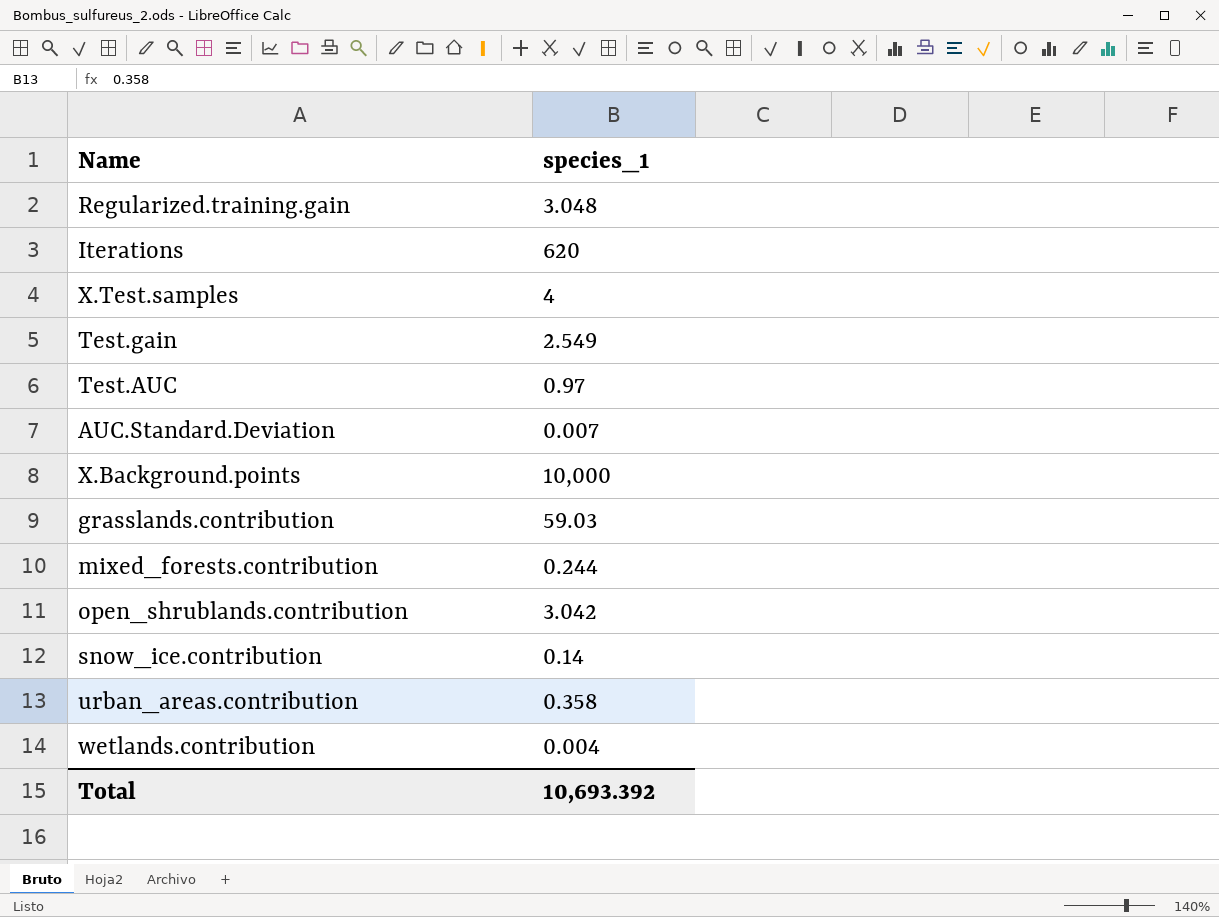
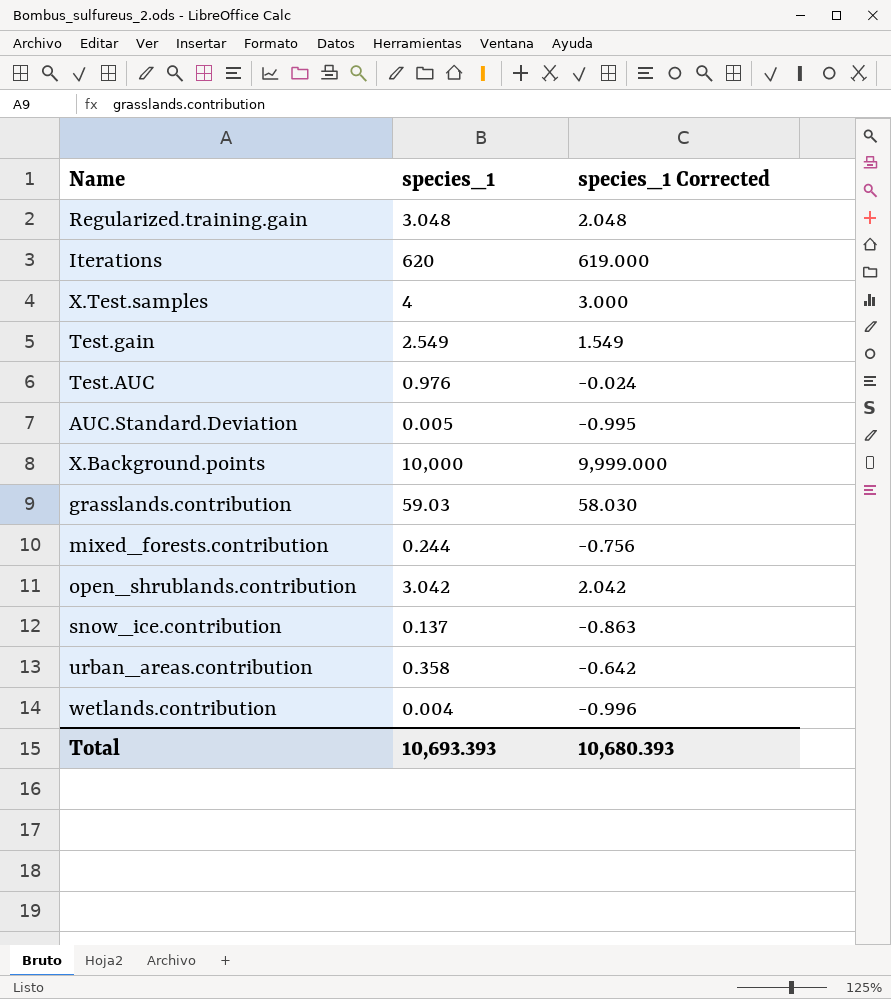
column species_1 Corrected | formula: none -> [species_1] - 1
Test.AUC | species_1: 0.97 -> 0.976
AUC.Standard.Deviation | species_1: 0.007 -> 0.005
snow_ice.contribution | species_1: 0.14 -> 0.137
Total | species_1: 10,693.392 -> 10,693.393

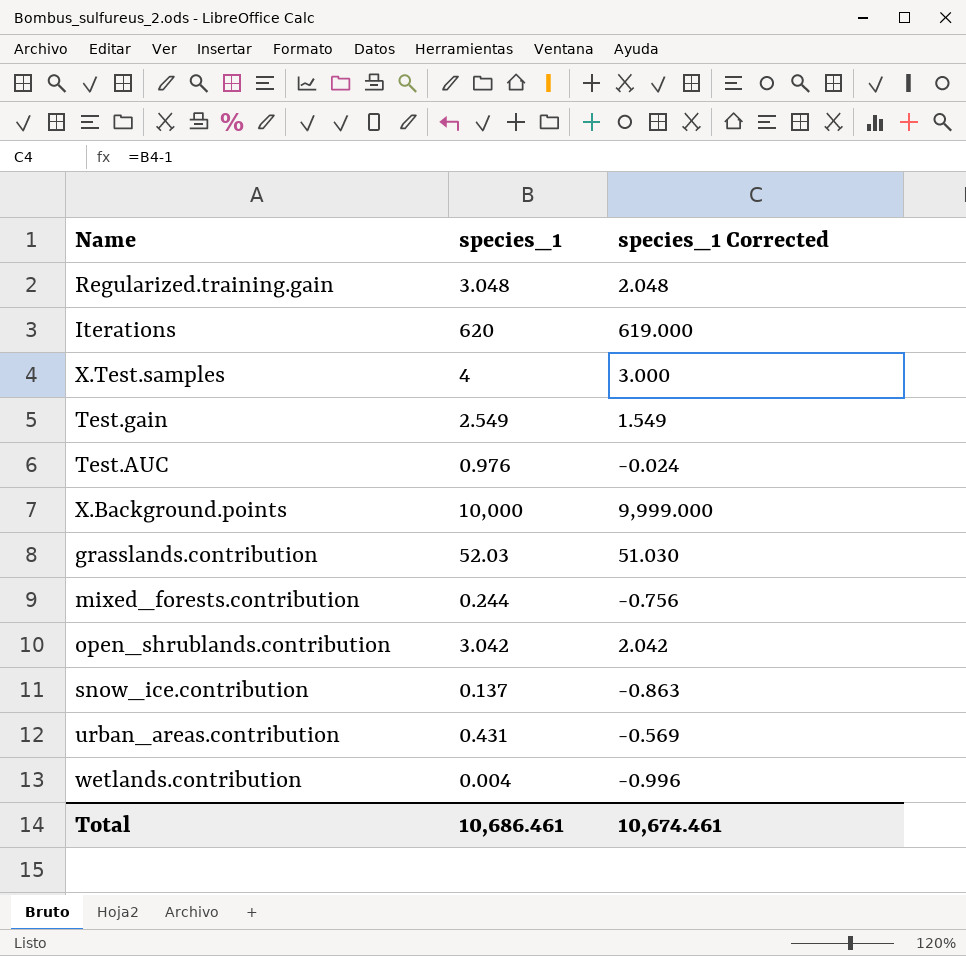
row AUC.Standard.Deviation: 0.005 | -0.995 -> none
grasslands.contribution | species_1: 59.03 -> 52.03
grasslands.contribution | species_1 Corrected: 58.030 -> 51.030
urban_areas.contribution | species_1: 0.358 -> 0.431
urban_areas.contribution | species_1 Corrected: -0.642 -> -0.569
Total | species_1: 10,693.393 -> 10,686.461
Total | species_1 Corrected: 10,680.393 -> 10,674.461

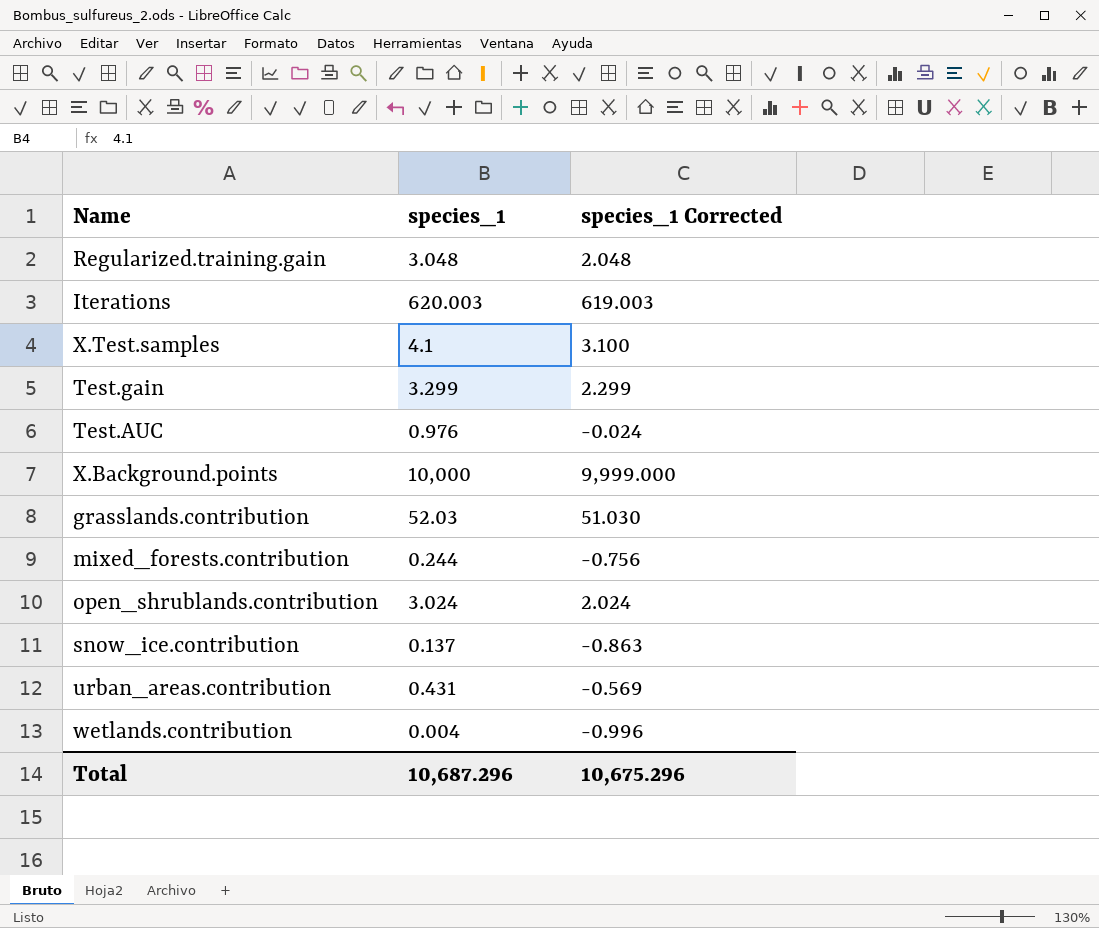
Iterations | species_1: 620 -> 620.003
Iterations | species_1 Corrected: 619.000 -> 619.003
X.Test.samples | species_1: 4 -> 4.1
X.Test.samples | species_1 Corrected: 3.000 -> 3.100
Test.gain | species_1: 2.549 -> 3.299
Test.gain | species_1 Corrected: 1.549 -> 2.299
open_shrublands.contribution | species_1: 3.042 -> 3.024
open_shrublands.contribution | species_1 Corrected: 2.042 -> 2.024
Total | species_1: 10,686.461 -> 10,687.296
Total | species_1 Corrected: 10,674.461 -> 10,675.296

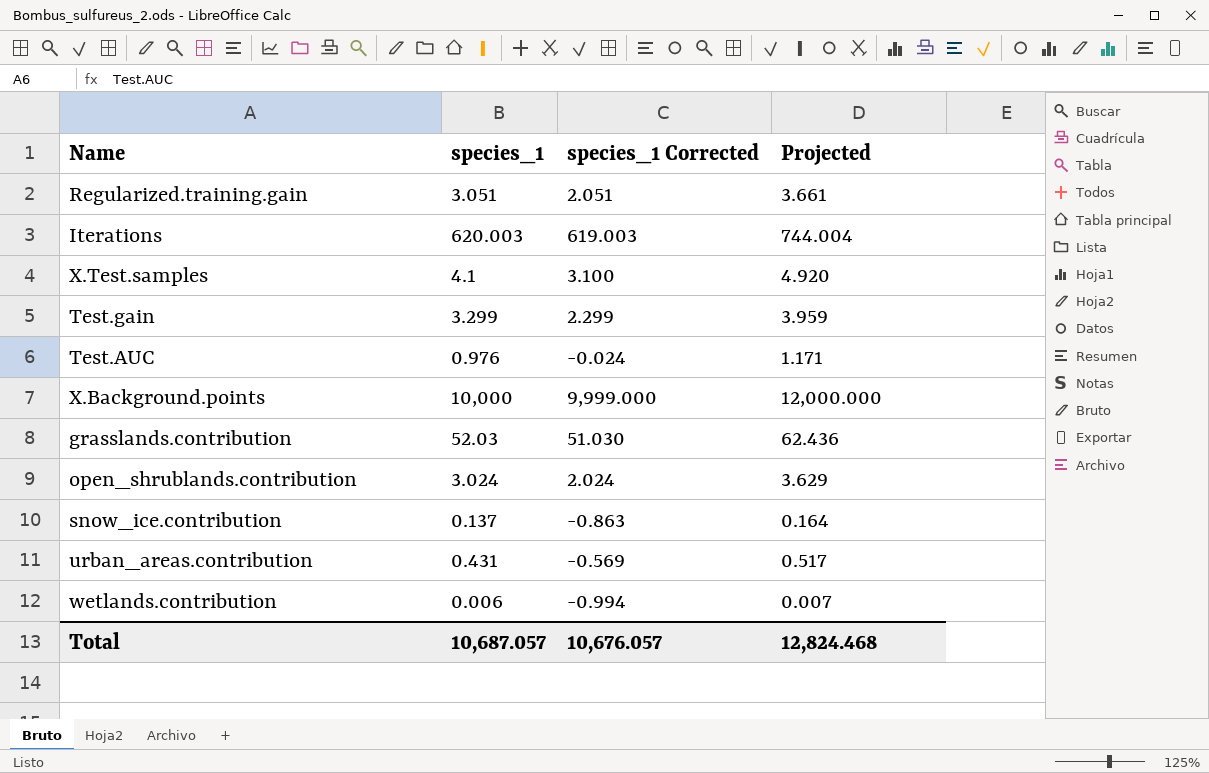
column Projected | formula: none -> [species_1] * 1.2
row mixed_forests.contribution: 0.244 | -0.756 -> none
Regularized.training.gain | species_1: 3.048 -> 3.051
Regularized.training.gain | species_1 Corrected: 2.048 -> 2.051
wetlands.contribution | species_1: 0.004 -> 0.006
wetlands.contribution | species_1 Corrected: -0.996 -> -0.994
Total | species_1: 10,687.296 -> 10,687.057
Total | species_1 Corrected: 10,675.296 -> 10,676.057

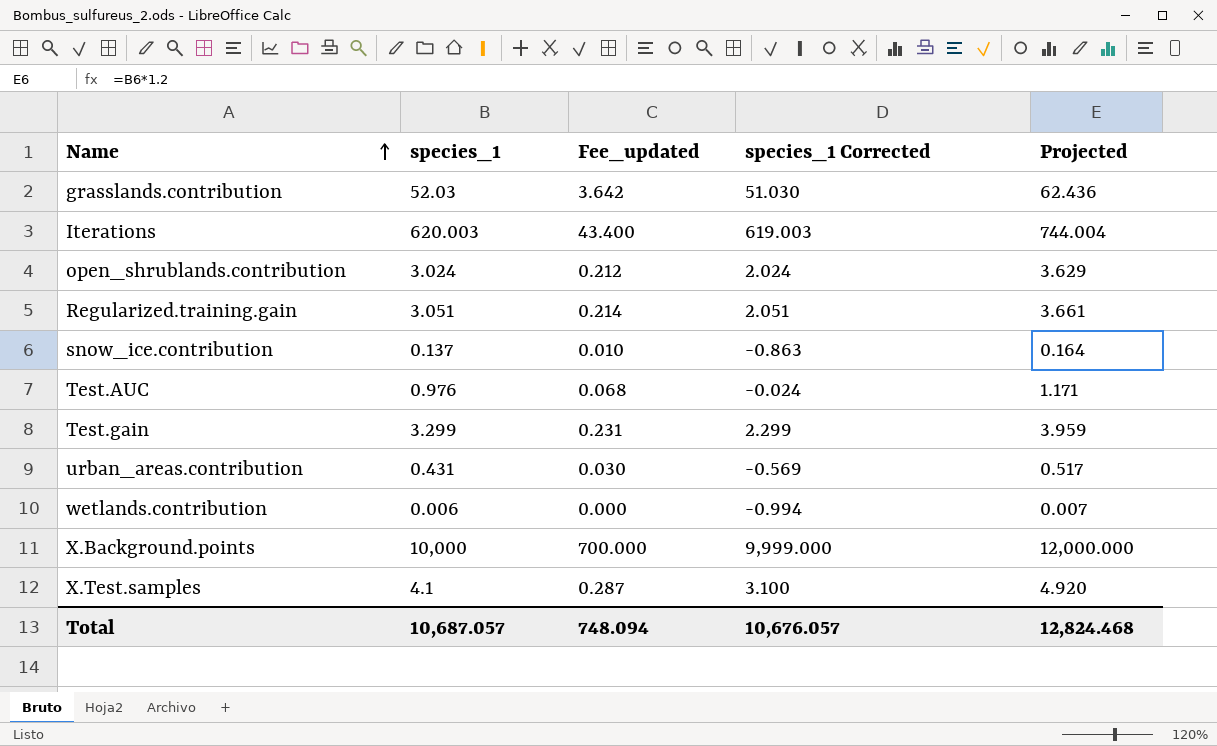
row order: none -> Name ascending
column Fee_updated | formula: none -> [species_1] * 0.07

